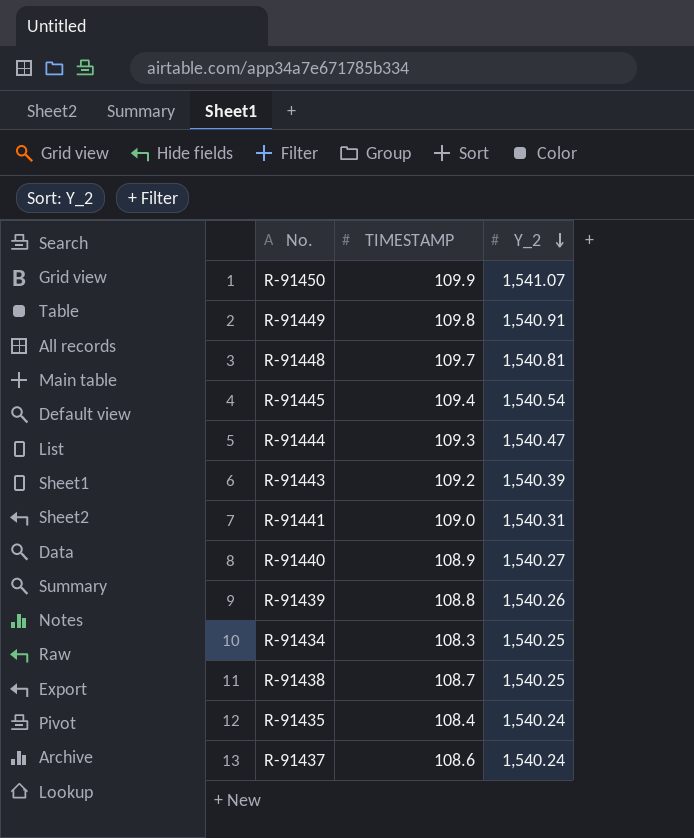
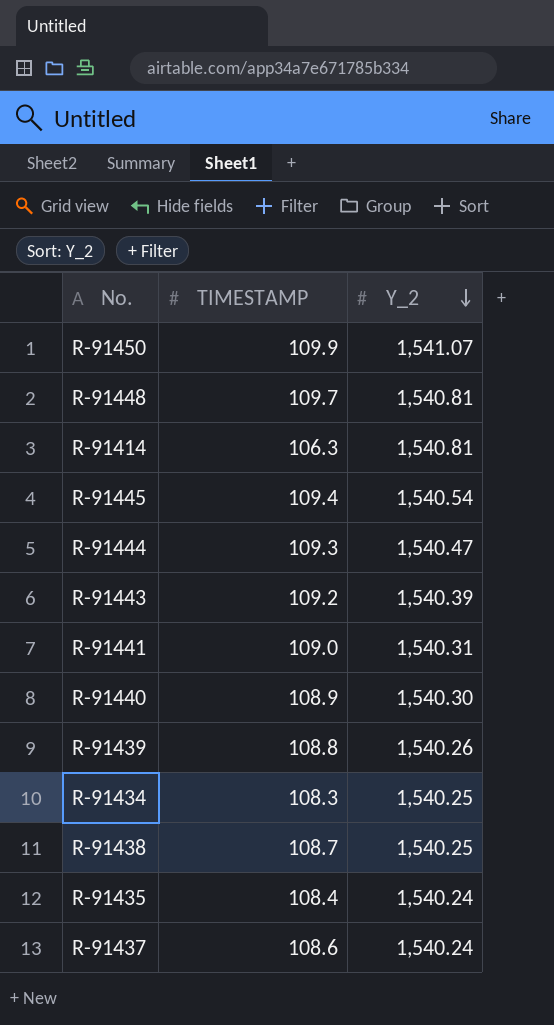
row R-91449: 109.8 | 1,540.91 -> none
row R-91414: none -> 106.3 | 1,540.81
R-91440 | Y_2: 1,540.27 -> 1,540.30

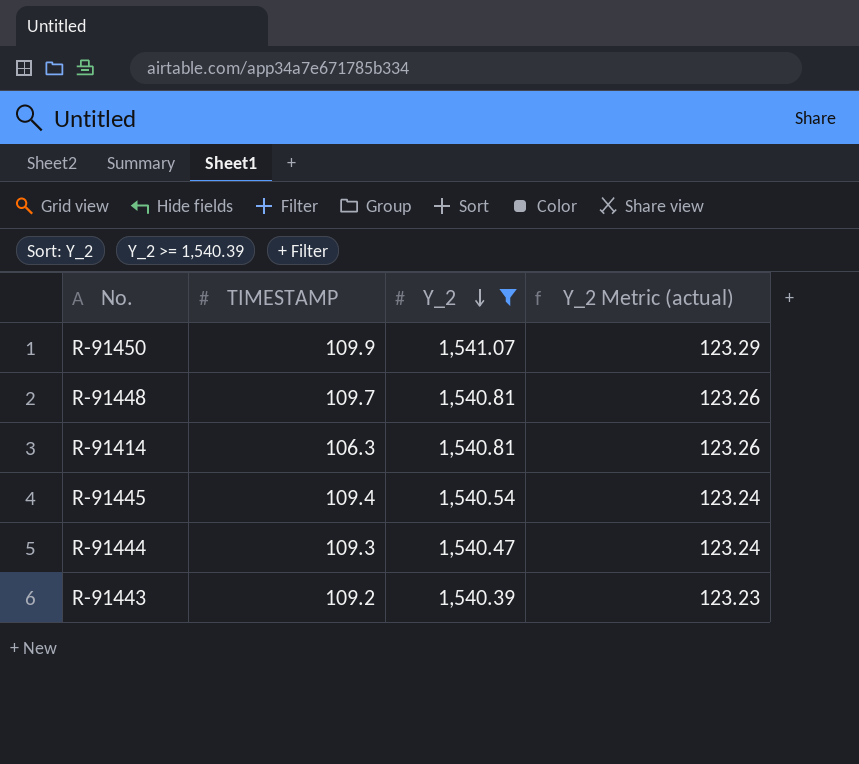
filter: none -> Y_2 >= 1,540.39
column Y_2 Metric (actual) | formula: none -> [Y_2] * 0.08

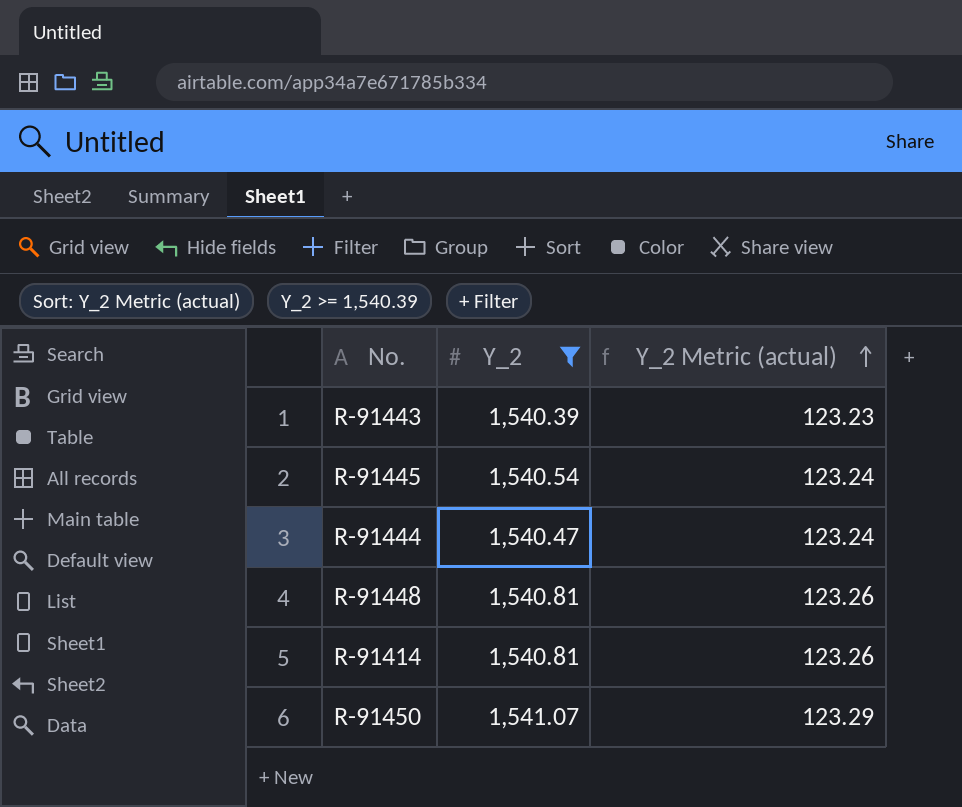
row order: Y_2 descending -> Y_2 Metric (actual) ascending
column TIMESTAMP | position: 2 -> none

